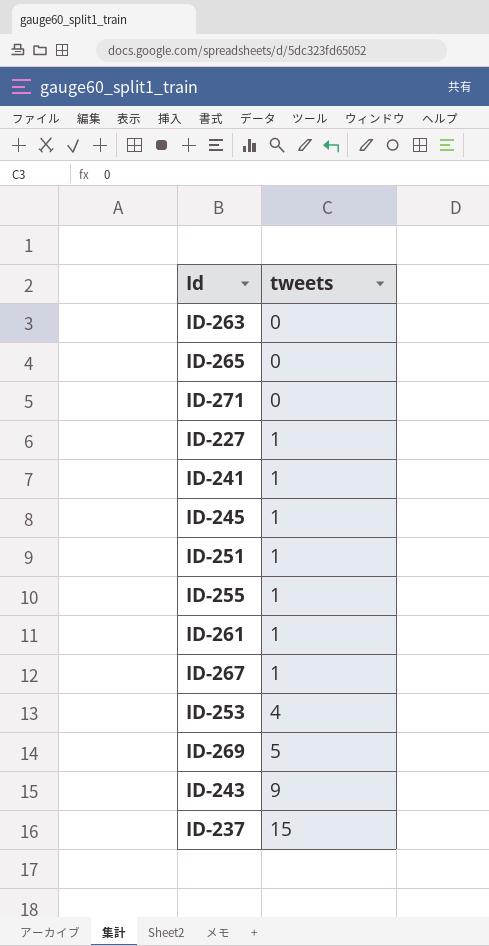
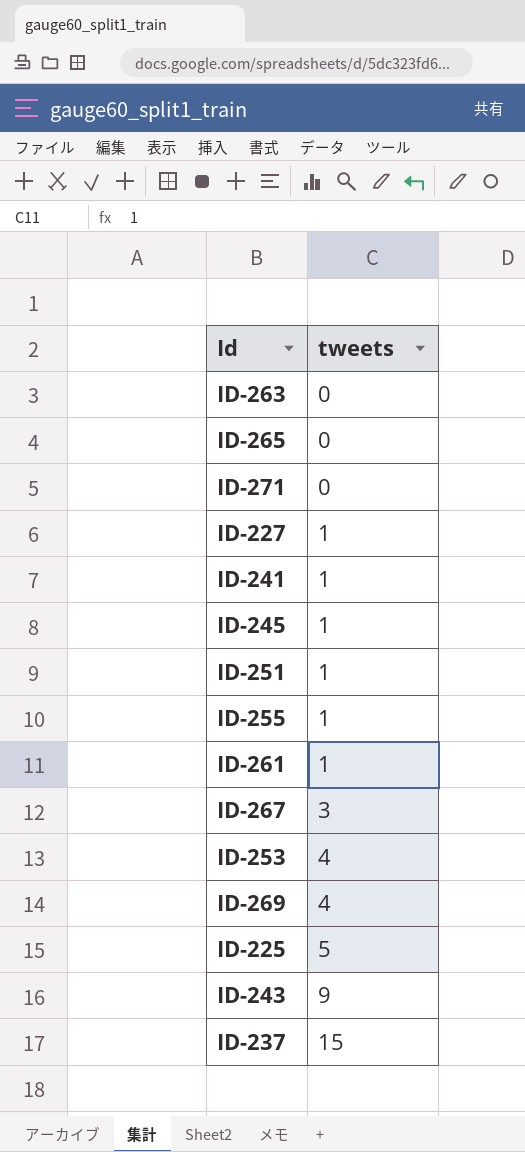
ID-267 | tweets: 1 -> 3
ID-269 | tweets: 5 -> 4
row ID-225: none -> 5

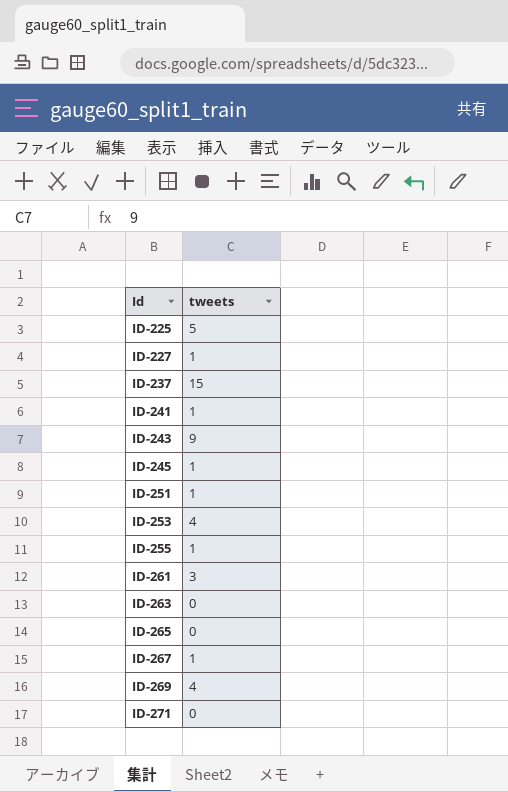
row order: tweets ascending -> Id ascending
ID-261 | tweets: 1 -> 3
ID-267 | tweets: 3 -> 1

